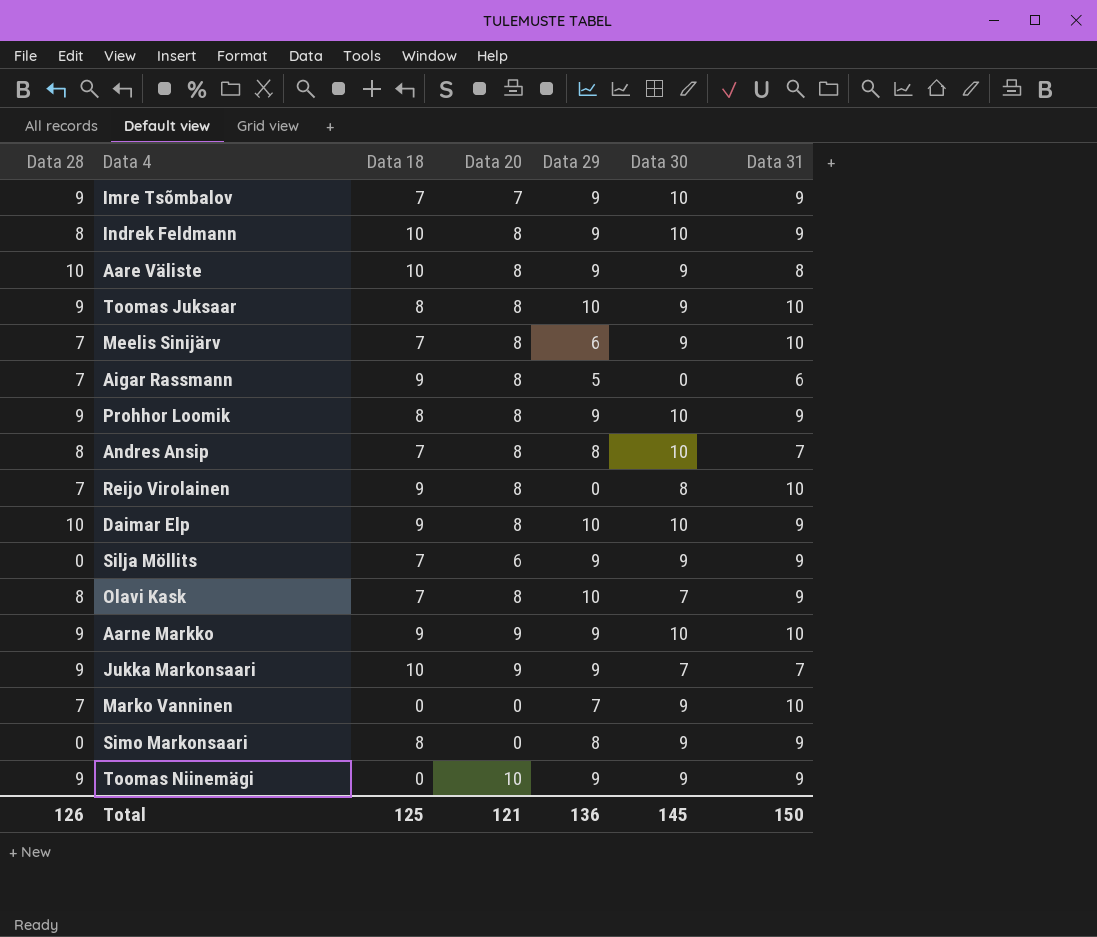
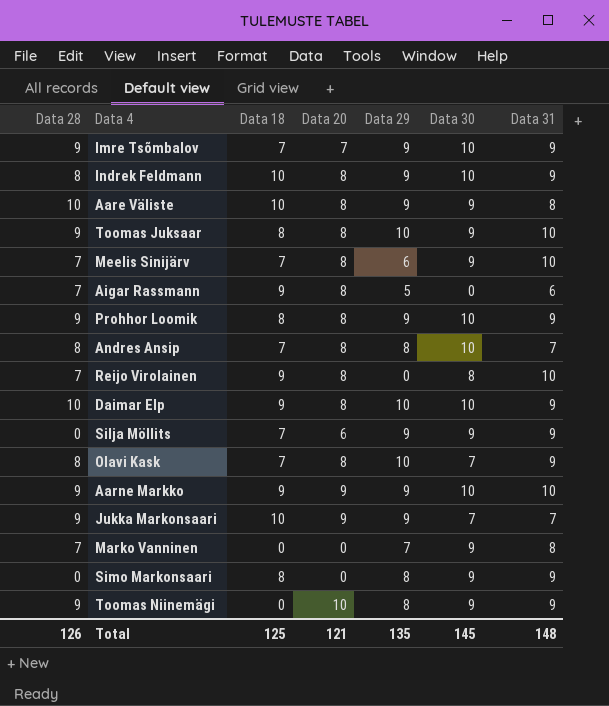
Marko Vanninen | Data 31: 10 -> 8
Toomas Niinemägi | Data 29: 9 -> 8
Total | Data 29: 136 -> 135
Total | Data 31: 150 -> 148

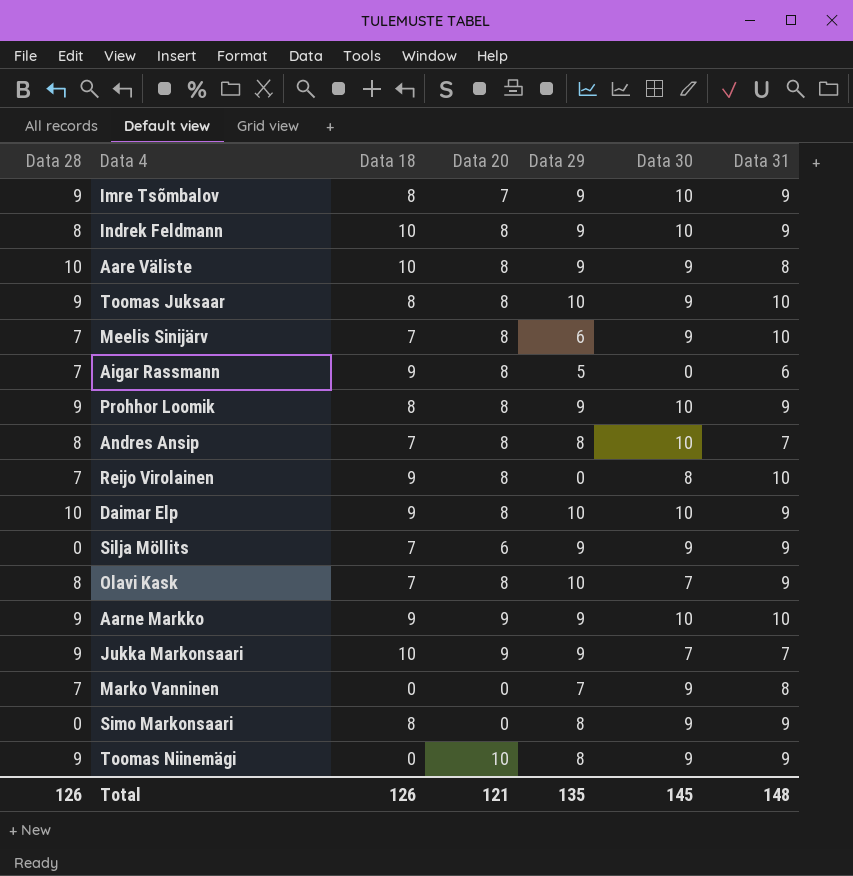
Imre Tsõmbalov | Data 18: 7 -> 8
Total | Data 18: 125 -> 126

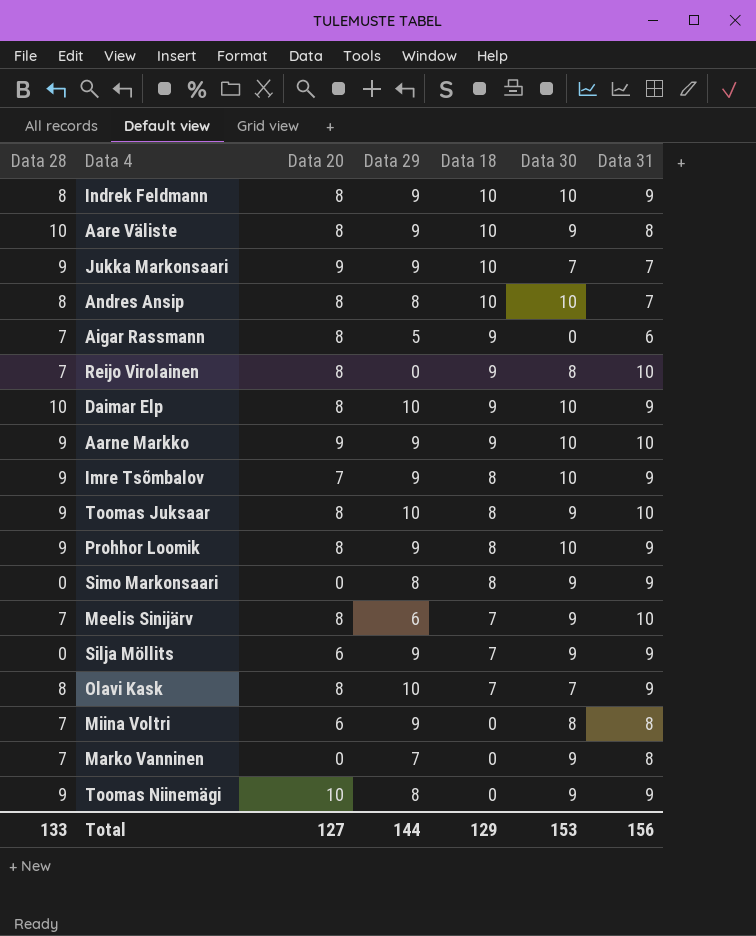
row order: none -> Data 18 descending
column Data 18 | position: 3 -> 5
Andres Ansip | Data 18: 7 -> 10
row Miina Voltri: none -> 7 | 6 | 9 | 0 | 8 | 8
Total | Data 28: 126 -> 133
Total | Data 20: 121 -> 127
Total | Data 29: 135 -> 144
Total | Data 18: 126 -> 129
Total | Data 30: 145 -> 153
Total | Data 31: 148 -> 156

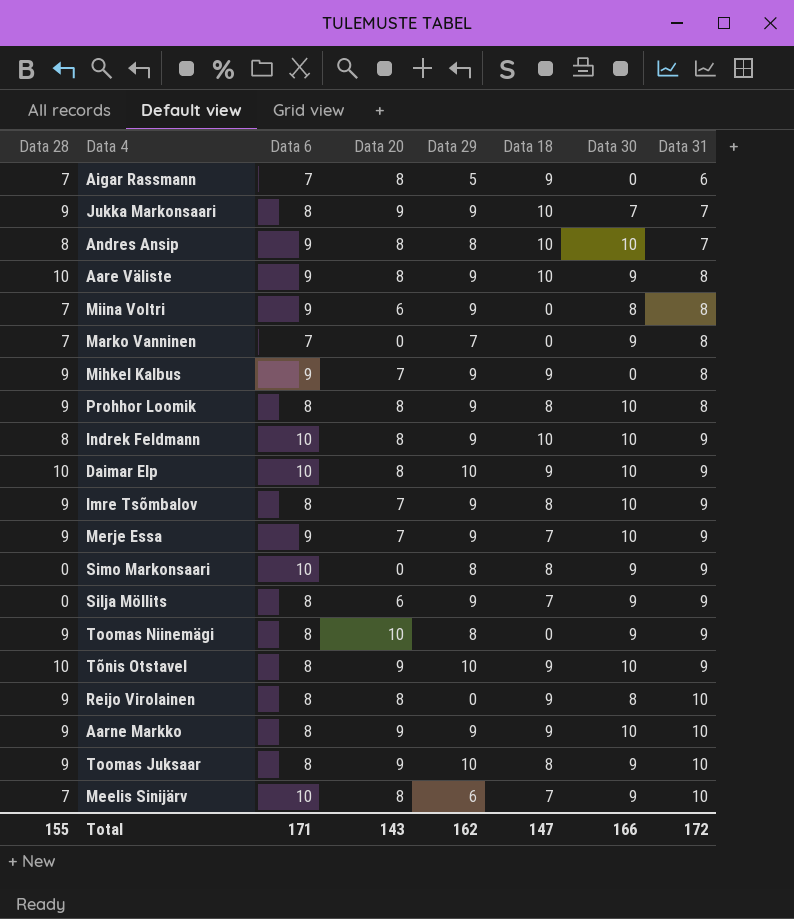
row order: Data 18 descending -> Data 31 ascending
column Data 6 | position: none -> 3
row Olavi Kask: 8 | 8 | 10 | 7 | 7 | 9 -> none
row Mihkel Kalbus: none -> 9 | 9 | 7 | 9 | 9 | 0 | 8
Prohhor Loomik | Data 31: 9 -> 8
row Merje Essa: none -> 9 | 9 | 7 | 9 | 7 | 10 | 9
row Tõnis Otstavel: none -> 10 | 8 | 9 | 10 | 9 | 10 | 9
Reijo Virolainen | Data 28: 7 -> 9
Toomas Juksaar | Data 20: 8 -> 9
Total | Data 28: 133 -> 155
Total | Data 20: 127 -> 143
Total | Data 29: 144 -> 162
Total | Data 18: 129 -> 147
Total | Data 30: 153 -> 166
Total | Data 31: 156 -> 172

